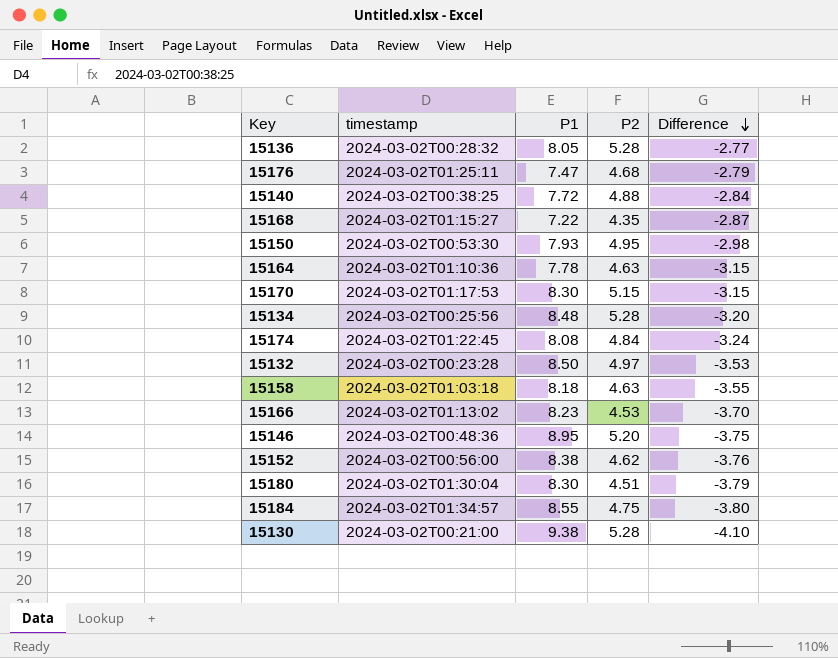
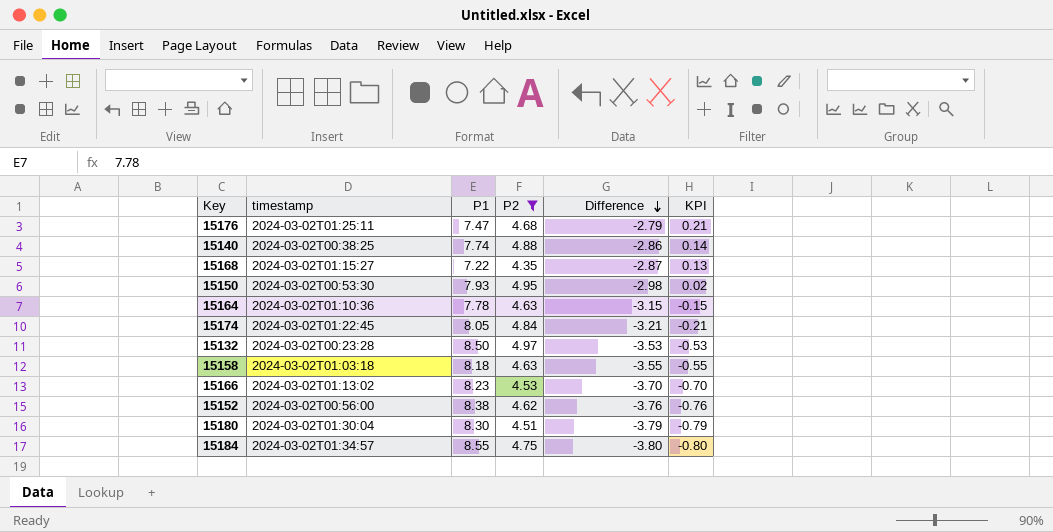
filter: none -> P2 <= 4.97
column KPI | formula: none -> [Difference] + 3
15140 | P1: 7.72 -> 7.74
15140 | Difference: -2.84 -> -2.86
15174 | P1: 8.08 -> 8.05
15174 | Difference: -3.24 -> -3.21

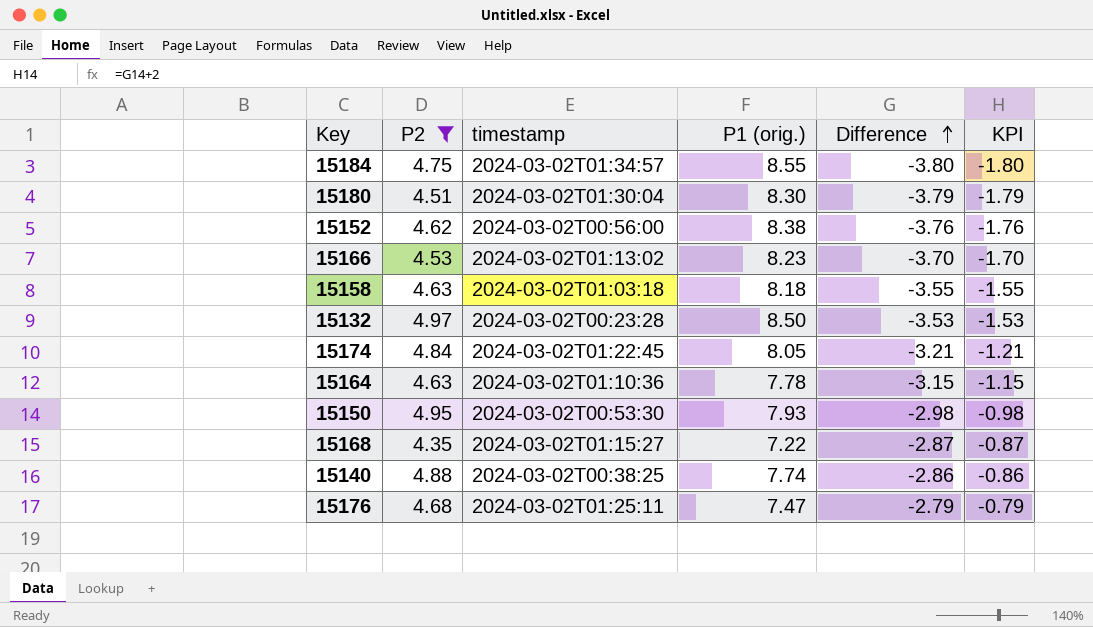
row order: Difference descending -> Difference ascending
column P2 | position: 4 -> 2
column name: P1 -> P1 (orig.)
column KPI | formula: [Difference] + 3 -> [Difference] + 2

